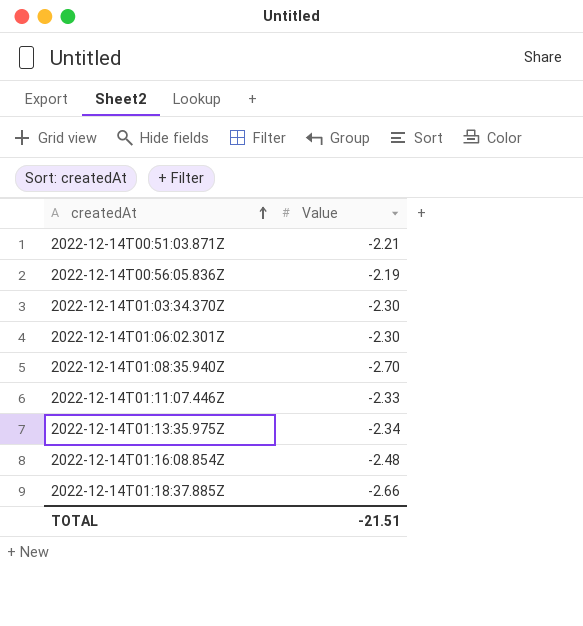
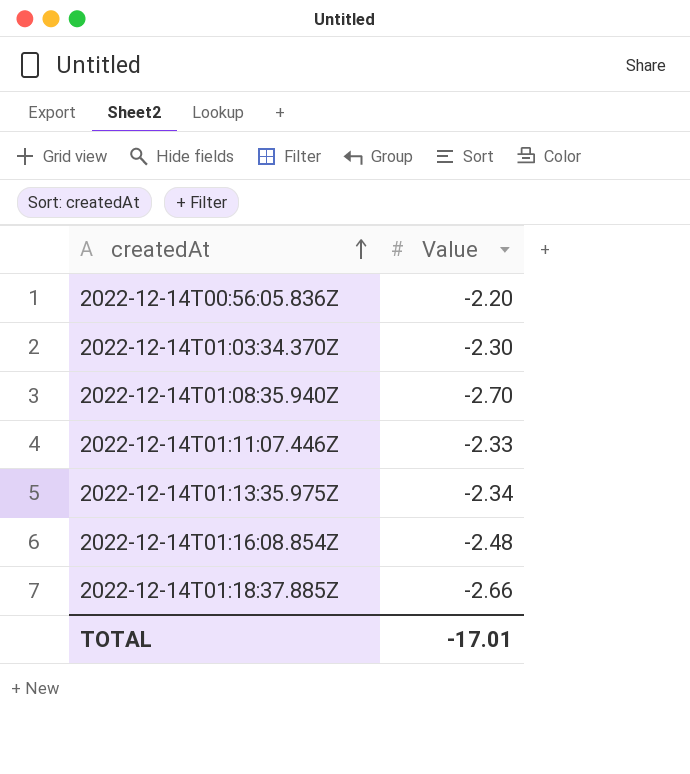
row 2022-12-14T00:51:03.871Z: -2.21 -> none
row 2022-12-14T01:06:02.301Z: -2.30 -> none
2022-12-14T00:56:05.836Z | Value: -2.19 -> -2.20
TOTAL | Value: -21.51 -> -17.01

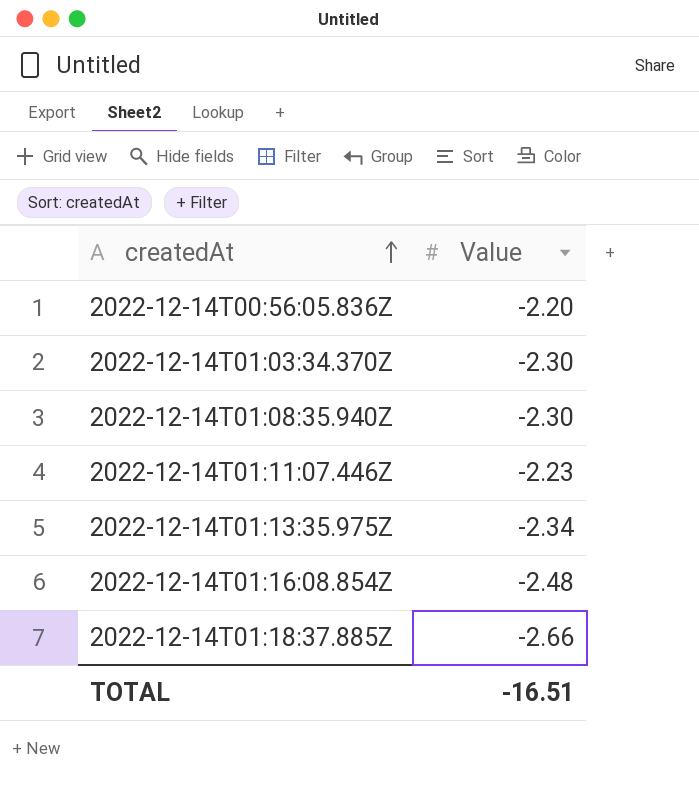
2022-12-14T01:08:35.940Z | Value: -2.70 -> -2.30
2022-12-14T01:11:07.446Z | Value: -2.33 -> -2.23
TOTAL | Value: -17.01 -> -16.51

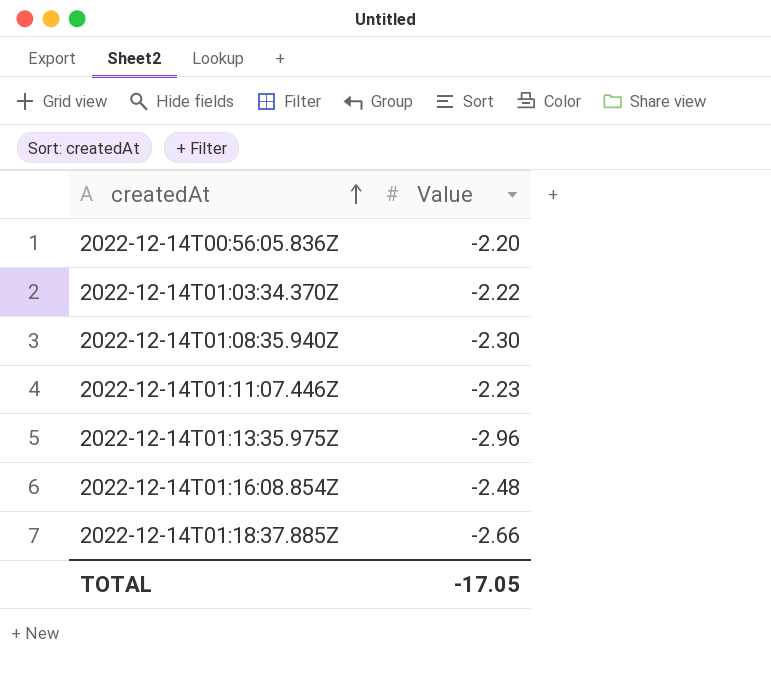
2022-12-14T01:03:34.370Z | Value: -2.30 -> -2.22
2022-12-14T01:13:35.975Z | Value: -2.34 -> -2.96
TOTAL | Value: -16.51 -> -17.05

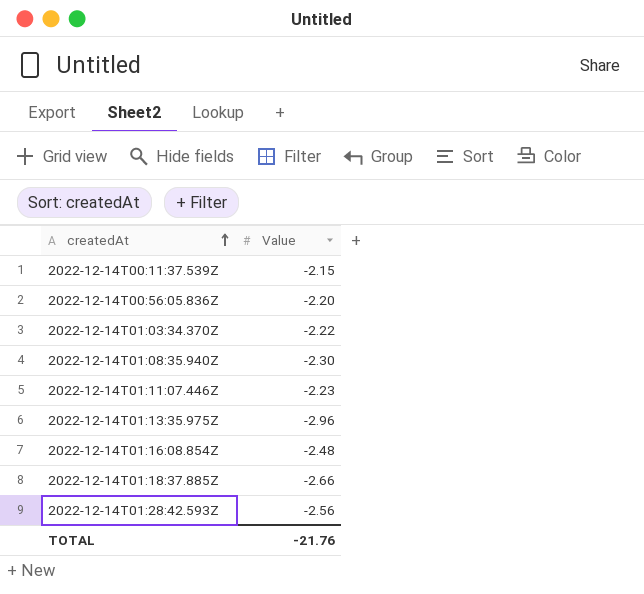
row 2022-12-14T00:11:37.539Z: none -> -2.15
row 2022-12-14T01:28:42.593Z: none -> -2.56
TOTAL | Value: -17.05 -> -21.76

